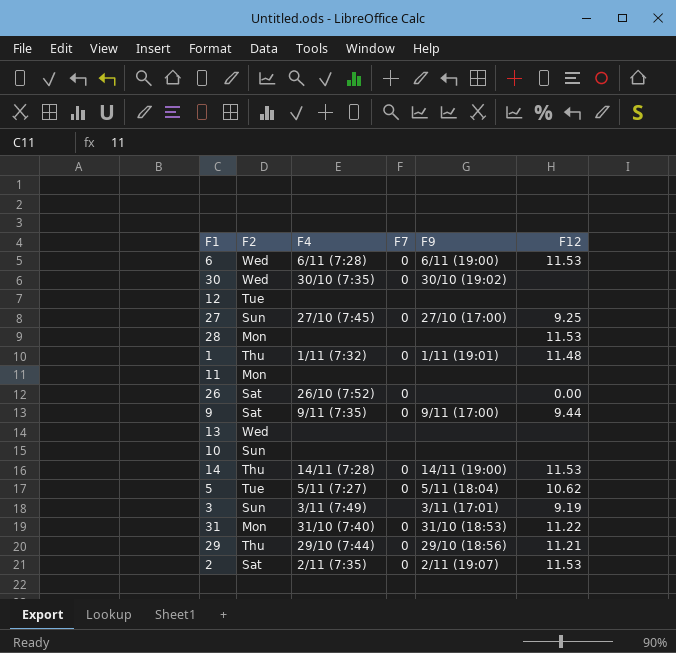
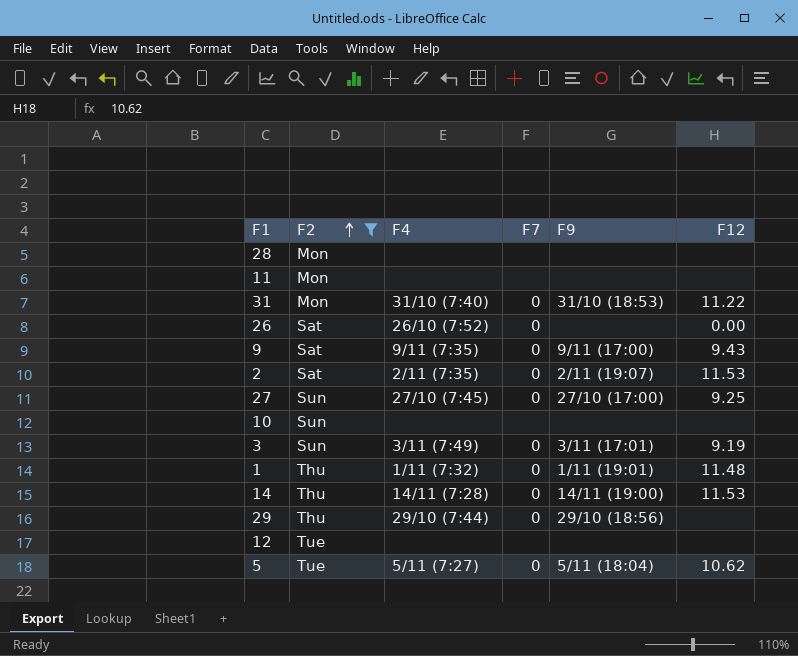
filter: none -> F2 != Wed
row order: none -> F2 ascending
28 | F12: 11.53 -> none
9 | F12: 9.44 -> 9.43
3 | F7: none -> 0
29 | F12: 11.21 -> none

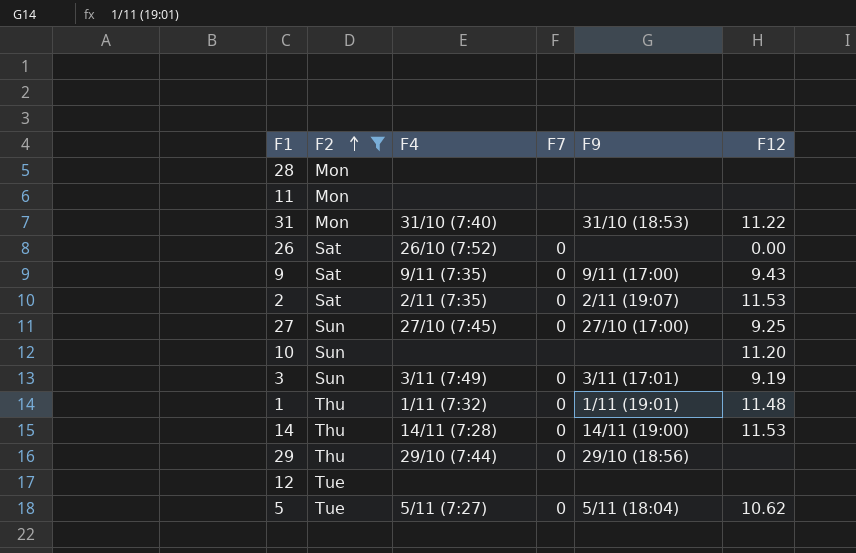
31 | F7: 0 -> none
10 | F12: none -> 11.20

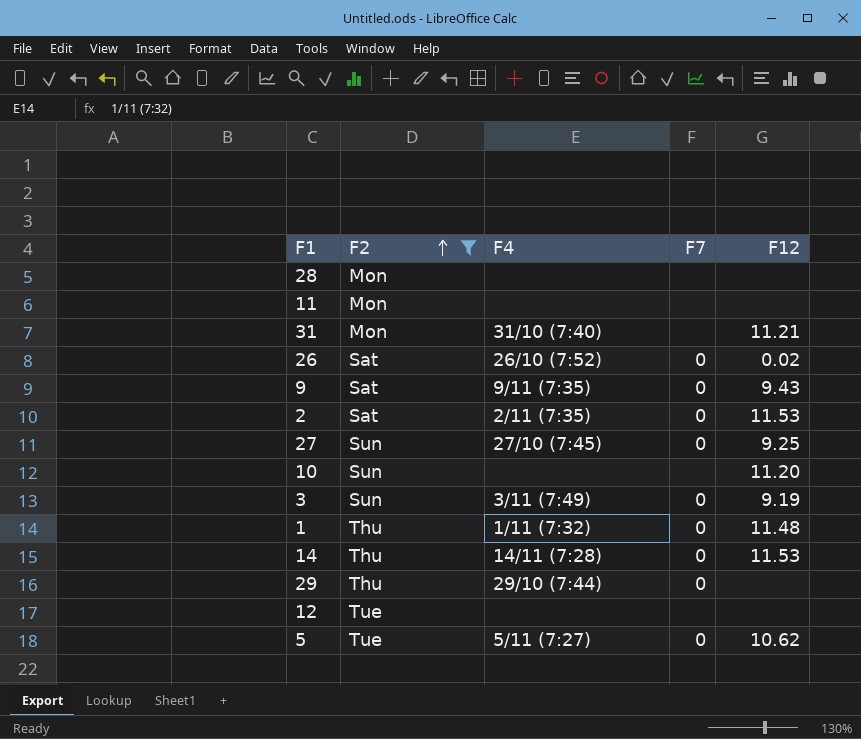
column F9 | position: 5 -> none
31 | F12: 11.22 -> 11.21
26 | F12: 0.00 -> 0.02

